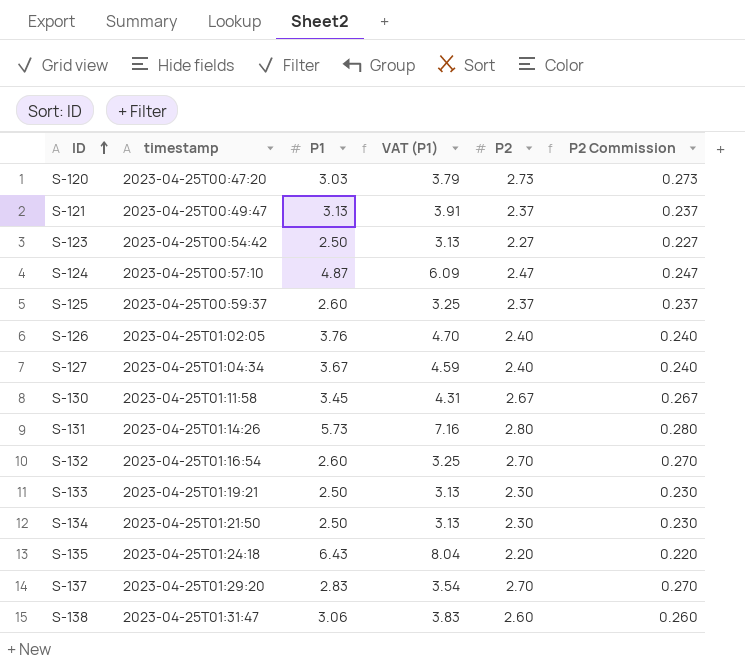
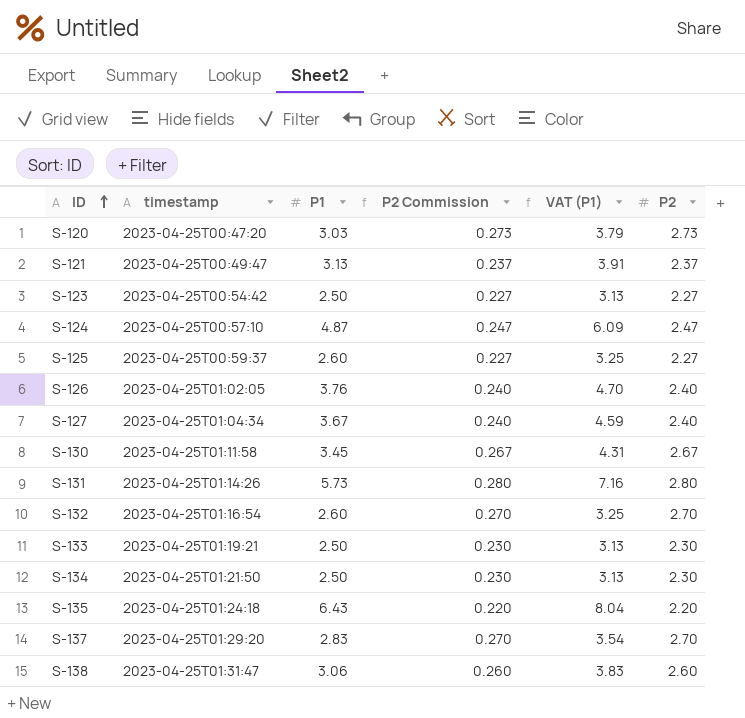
column P2 Commission | position: 6 -> 4
S-125 | P2 Commission: 0.237 -> 0.227
S-125 | P2: 2.37 -> 2.27

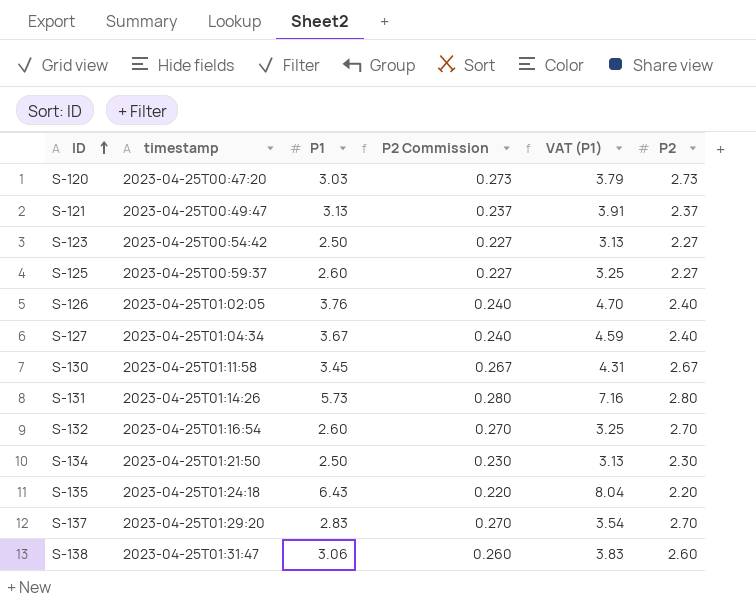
row S-124: 2023-04-25T00:57:10 | 4.87 | 0.247 | 6.09 | 2.47 -> none
row S-133: 2023-04-25T01:19:21 | 2.50 | 0.230 | 3.13 | 2.30 -> none

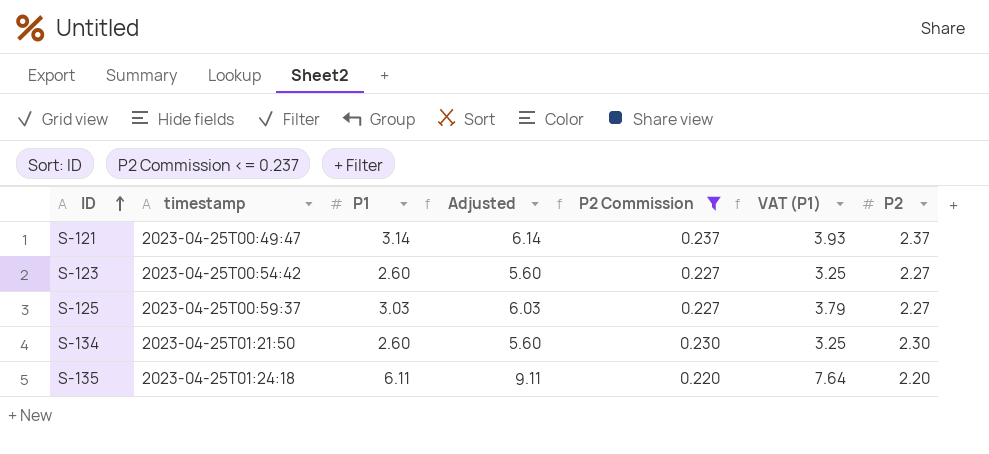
filter: none -> P2 Commission <= 0.237
column Adjusted | formula: none -> [P1] + 3
S-121 | P1: 3.13 -> 3.14
S-121 | VAT (P1): 3.91 -> 3.93
S-123 | P1: 2.50 -> 2.60
S-123 | VAT (P1): 3.13 -> 3.25
S-125 | P1: 2.60 -> 3.03
S-125 | VAT (P1): 3.25 -> 3.79
S-134 | P1: 2.50 -> 2.60
S-134 | VAT (P1): 3.13 -> 3.25
S-135 | P1: 6.43 -> 6.11
S-135 | VAT (P1): 8.04 -> 7.64

